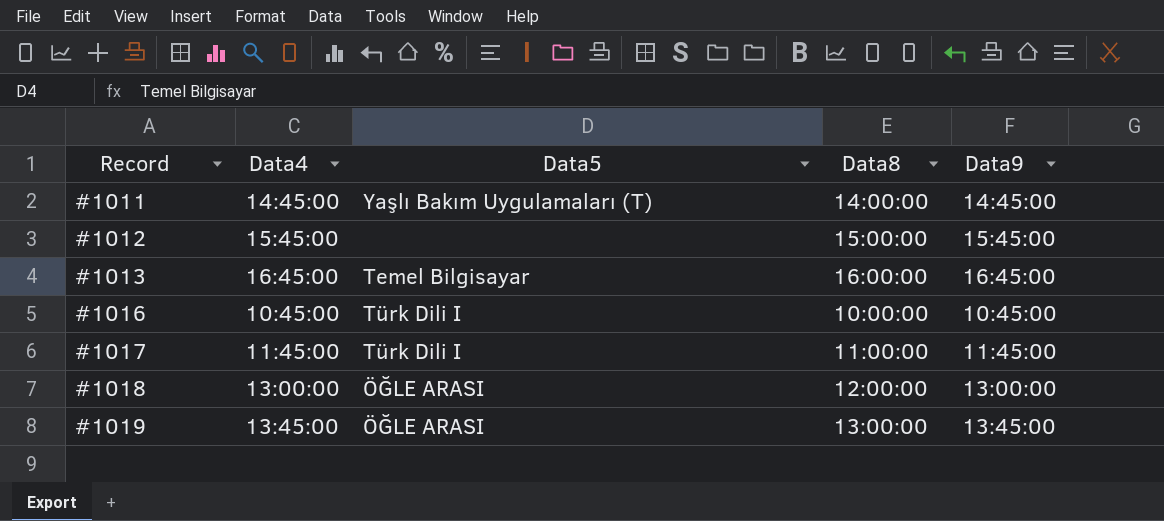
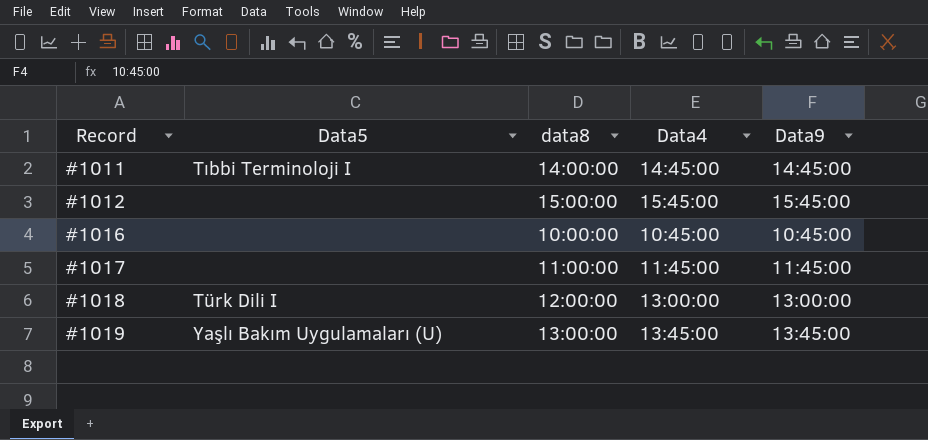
column name: Data8 -> data8
column Data4 | position: 2 -> 4
row #1013: 16:45:00 | Temel Bilgisayar | 16:00:00 | 16:45:00 -> none
#1011 | Data5: Yaşlı Bakım Uygulamaları (T) -> Tıbbi Terminoloji I
#1016 | Data5: Türk Dili I -> none
#1017 | Data5: Türk Dili I -> none
#1018 | Data5: ÖĞLE ARASI -> Türk Dili I
#1019 | Data5: ÖĞLE ARASI -> Yaşlı Bakım Uygulamaları (U)

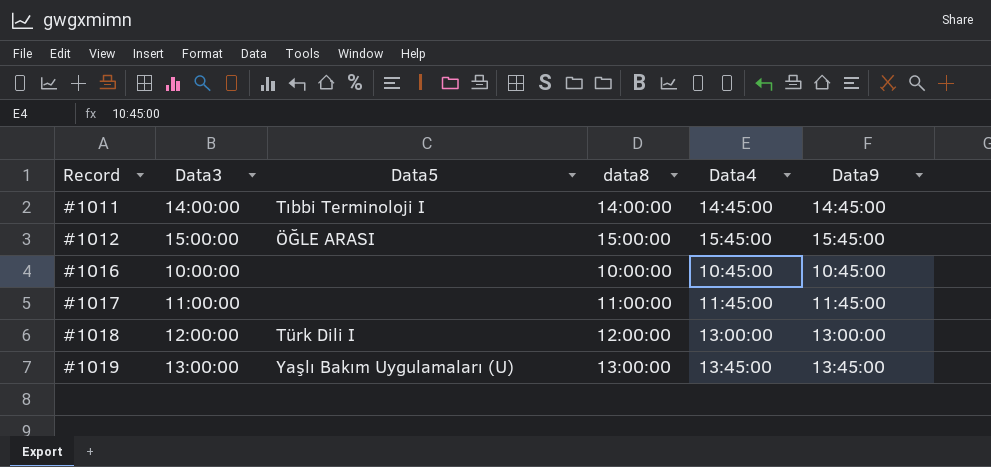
column Data3 | position: none -> 2
#1012 | Data5: none -> ÖĞLE ARASI

